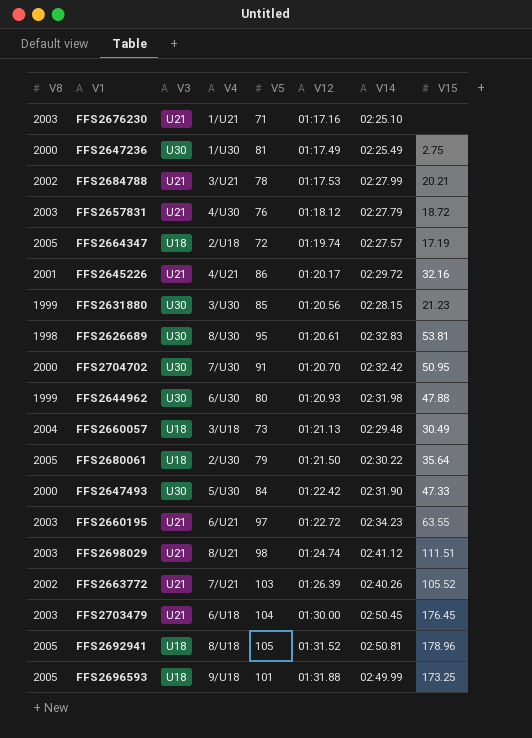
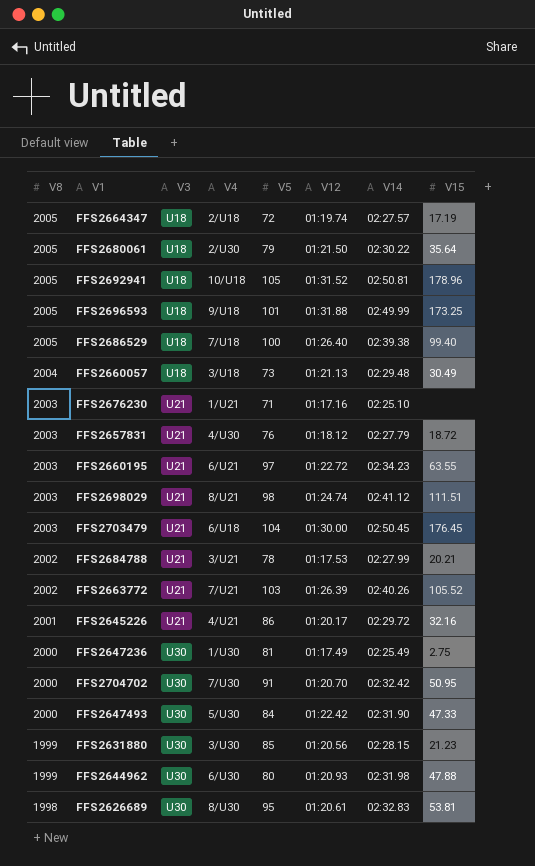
row order: V12 ascending -> V8 descending
FFS2692941 | V4: 8/U18 -> 10/U18
row FFS2686529: none -> 2005 | U18 | 7/U18 | 100 | 01:26.40 | 02:39.38 | 99.40

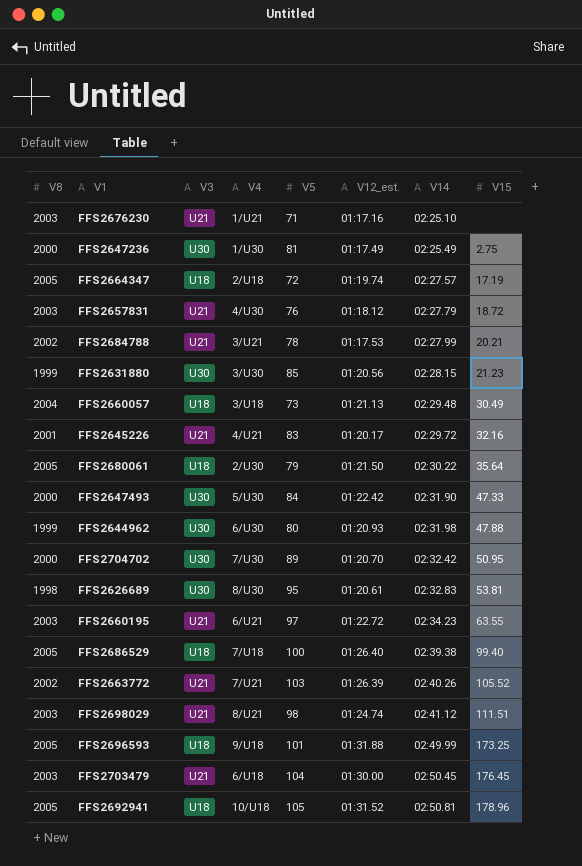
row order: V8 descending -> V14 ascending
column name: V12 -> V12_est.
FFS2645226 | V5: 86 -> 83
FFS2704702 | V5: 91 -> 89

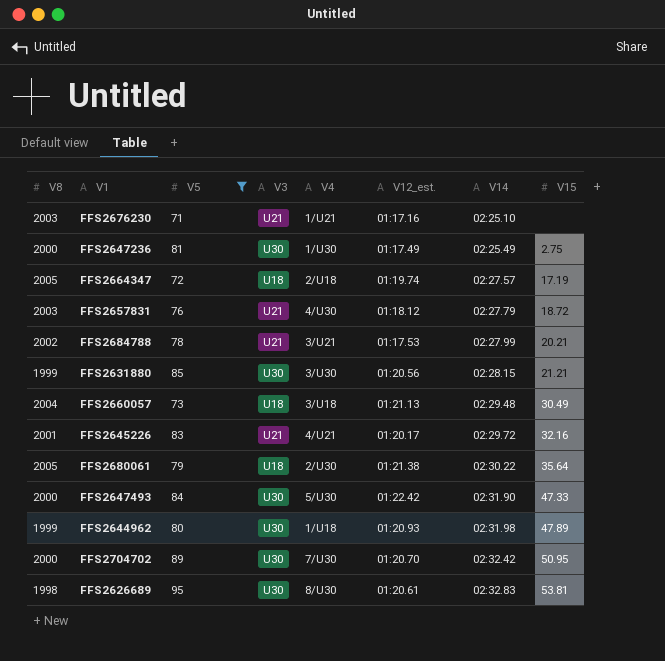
filter: none -> V5 <= 95
column V5 | position: 5 -> 3
FFS2631880 | V15: 21.23 -> 21.21
FFS2680061 | V12_est.: 01:21.50 -> 01:21.38
FFS2644962 | V4: 6/U30 -> 1/U18
FFS2644962 | V15: 47.88 -> 47.89

